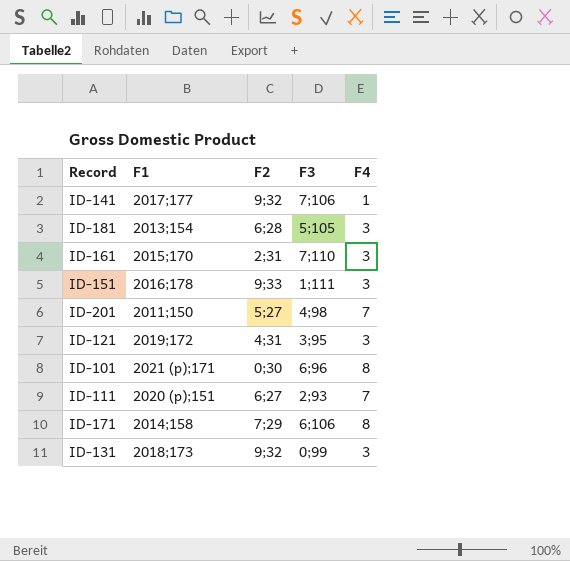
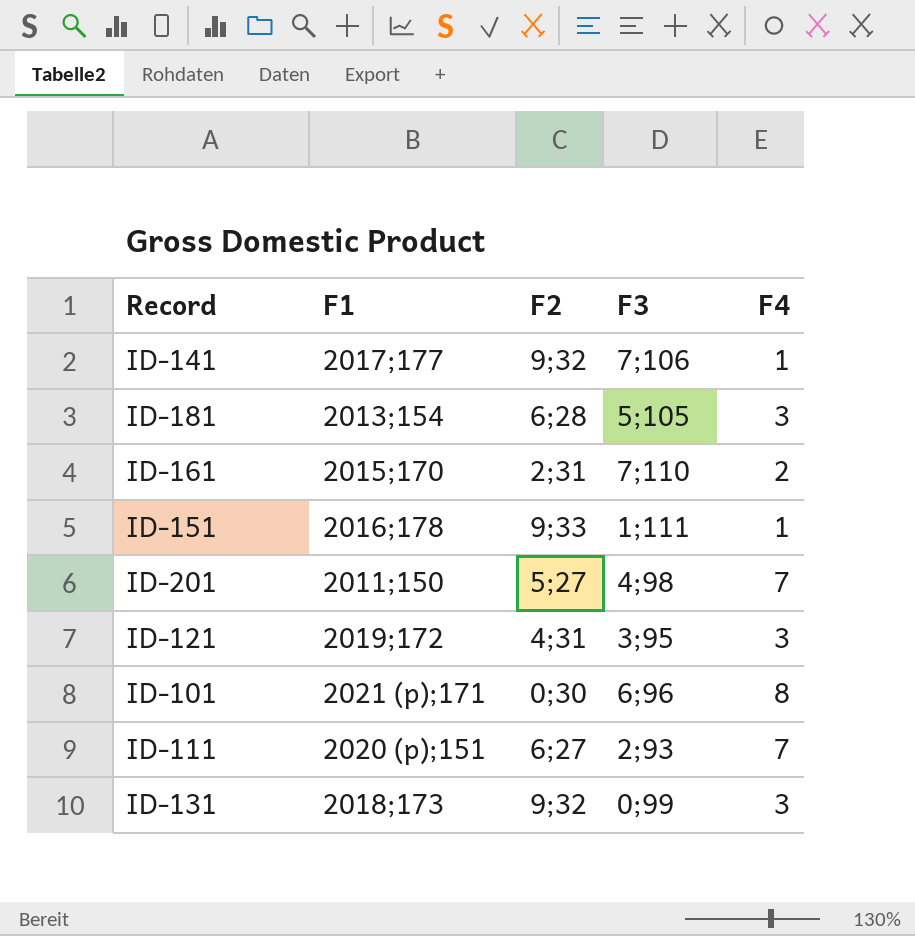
row ID-171: 2014;158 | 7;29 | 6;106 | 8 -> none
ID-161 | F4: 3 -> 2
ID-151 | F4: 3 -> 1

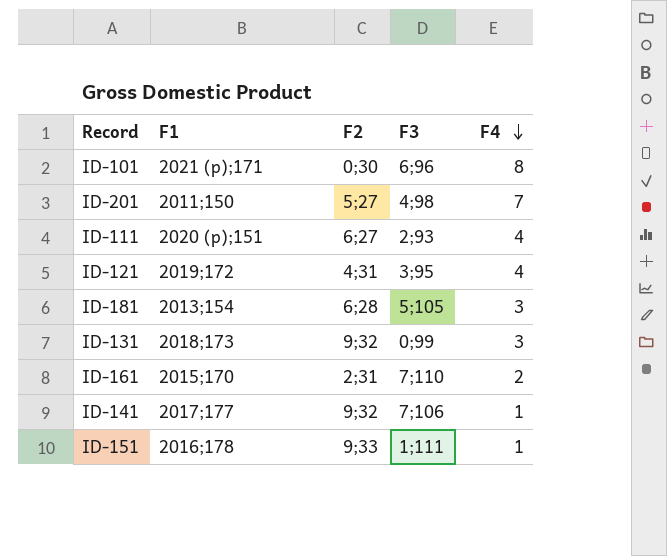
row order: none -> F4 descending
ID-111 | F4: 7 -> 4
ID-121 | F4: 3 -> 4

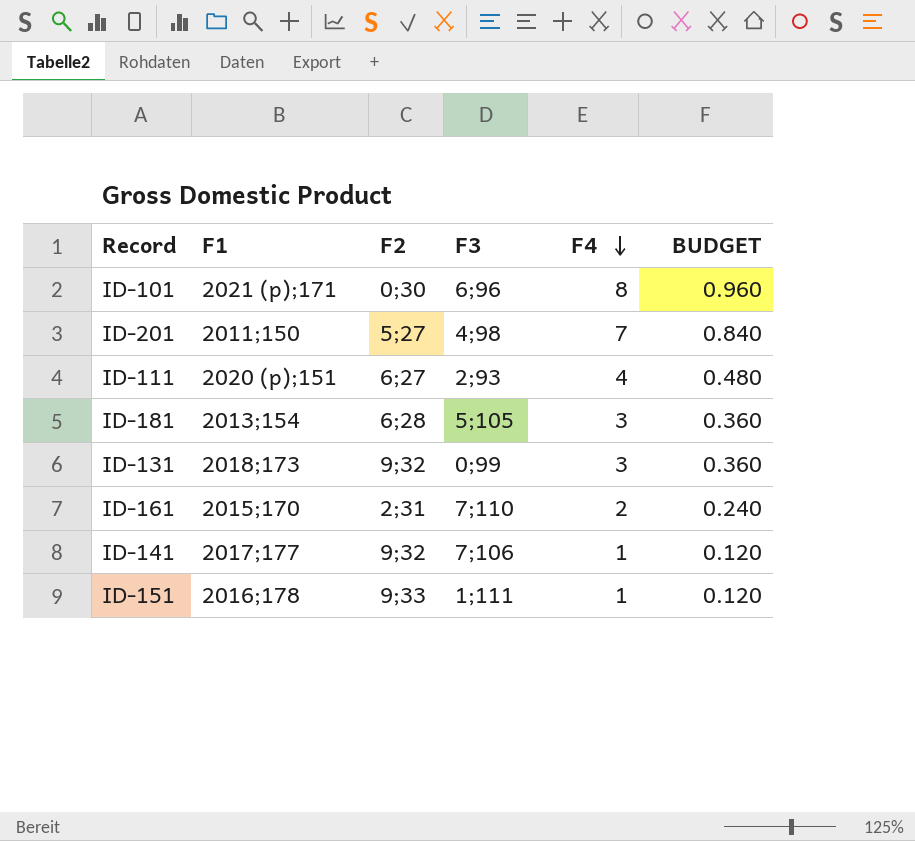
column BUDGET | formula: none -> [F4] * 0.12
row ID-121: 2019;172 | 4;31 | 3;95 | 4 -> none

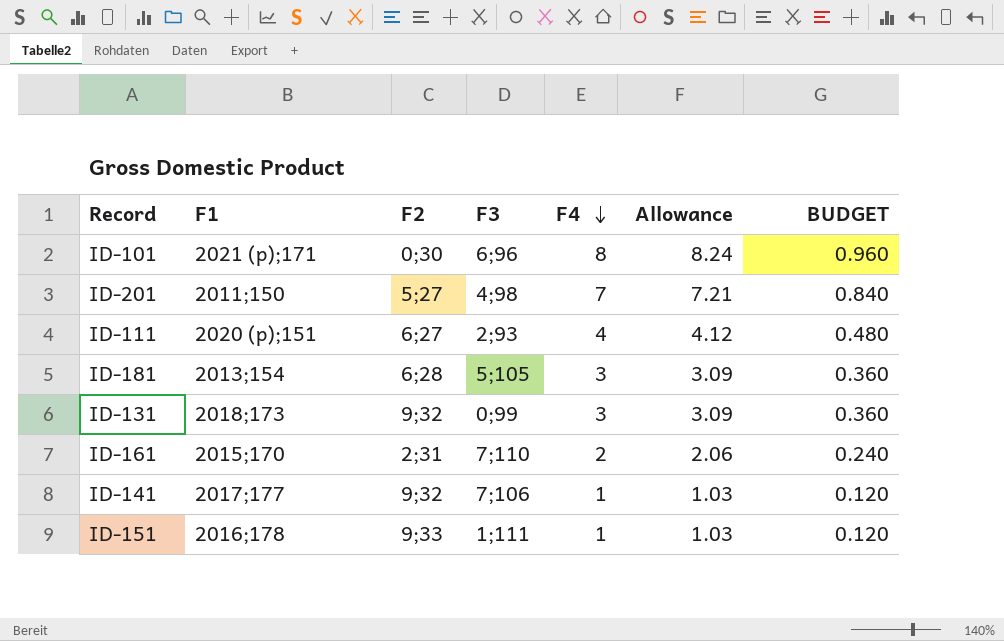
column Allowance | formula: none -> [F4] * 1.03

